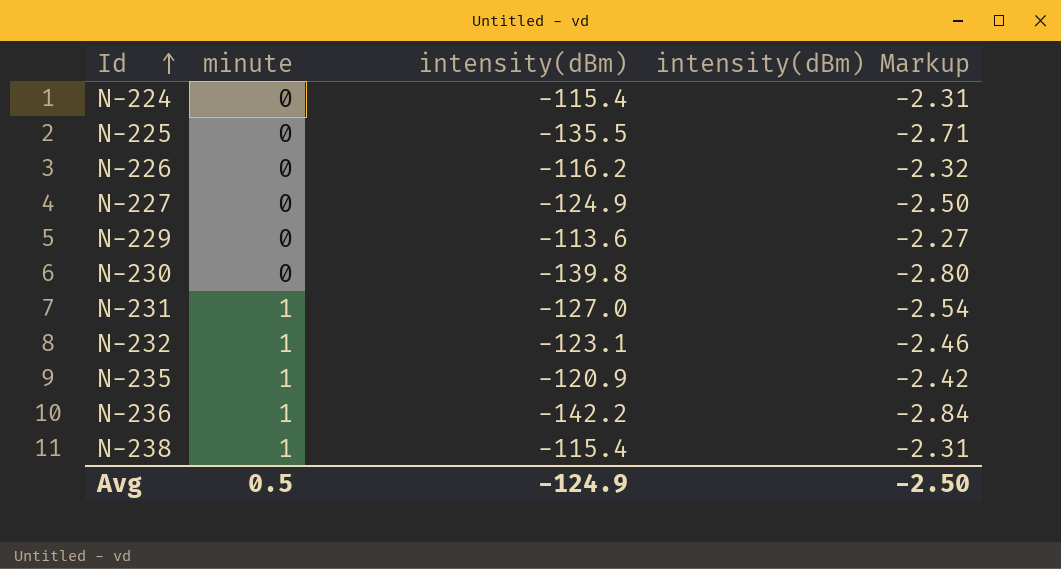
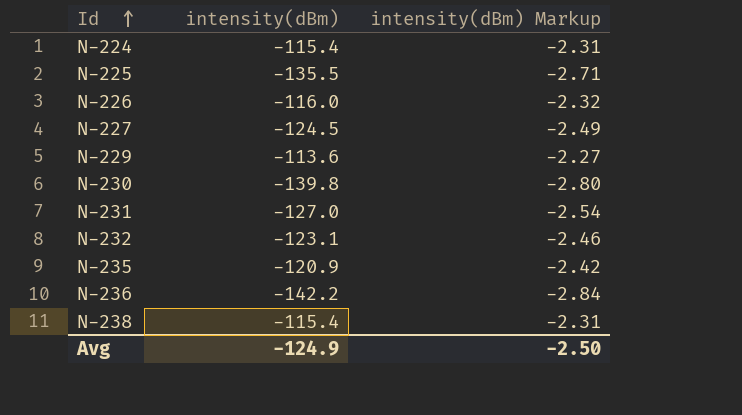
column minute | position: 2 -> none
N-226 | intensity(dBm): -116.2 -> -116.0
N-227 | intensity(dBm): -124.9 -> -124.5
N-227 | intensity(dBm) Markup: -2.50 -> -2.49

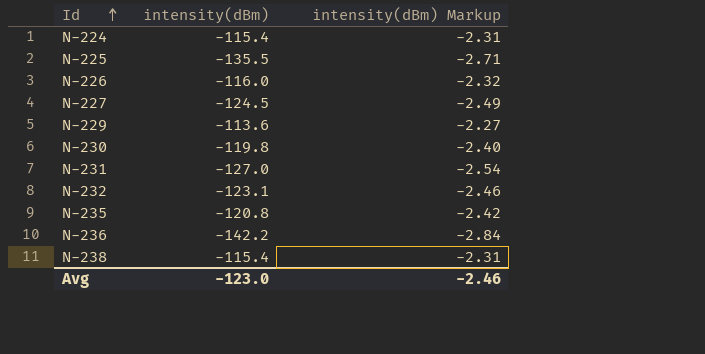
N-230 | intensity(dBm): -139.8 -> -119.8
N-230 | intensity(dBm) Markup: -2.80 -> -2.40
N-235 | intensity(dBm): -120.9 -> -120.8
Avg | intensity(dBm): -124.9 -> -123.0
Avg | intensity(dBm) Markup: -2.50 -> -2.46

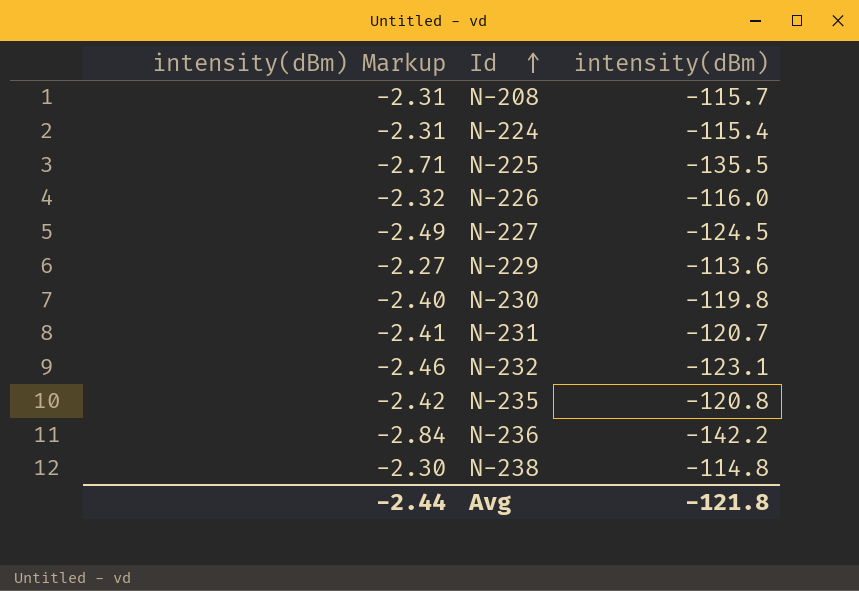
column intensity(dBm) Markup | position: 3 -> 1
row N-208: none -> -2.31 | -115.7
N-231 | intensity(dBm) Markup: -2.54 -> -2.41
N-231 | intensity(dBm): -127.0 -> -120.7
N-238 | intensity(dBm) Markup: -2.31 -> -2.30
N-238 | intensity(dBm): -115.4 -> -114.8
Avg | intensity(dBm) Markup: -2.46 -> -2.44
Avg | intensity(dBm): -123.0 -> -121.8

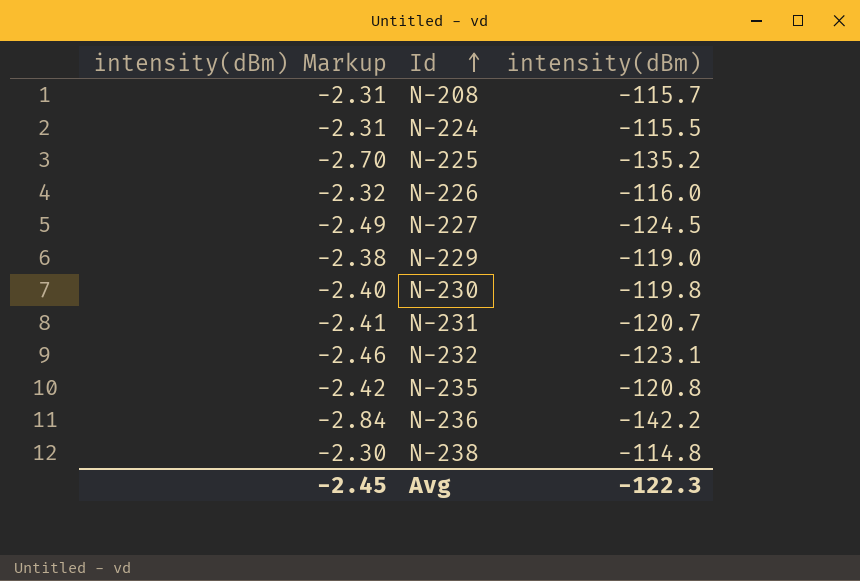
N-224 | intensity(dBm): -115.4 -> -115.5
N-225 | intensity(dBm) Markup: -2.71 -> -2.70
N-225 | intensity(dBm): -135.5 -> -135.2
N-229 | intensity(dBm) Markup: -2.27 -> -2.38
N-229 | intensity(dBm): -113.6 -> -119.0
Avg | intensity(dBm) Markup: -2.44 -> -2.45
Avg | intensity(dBm): -121.8 -> -122.3

